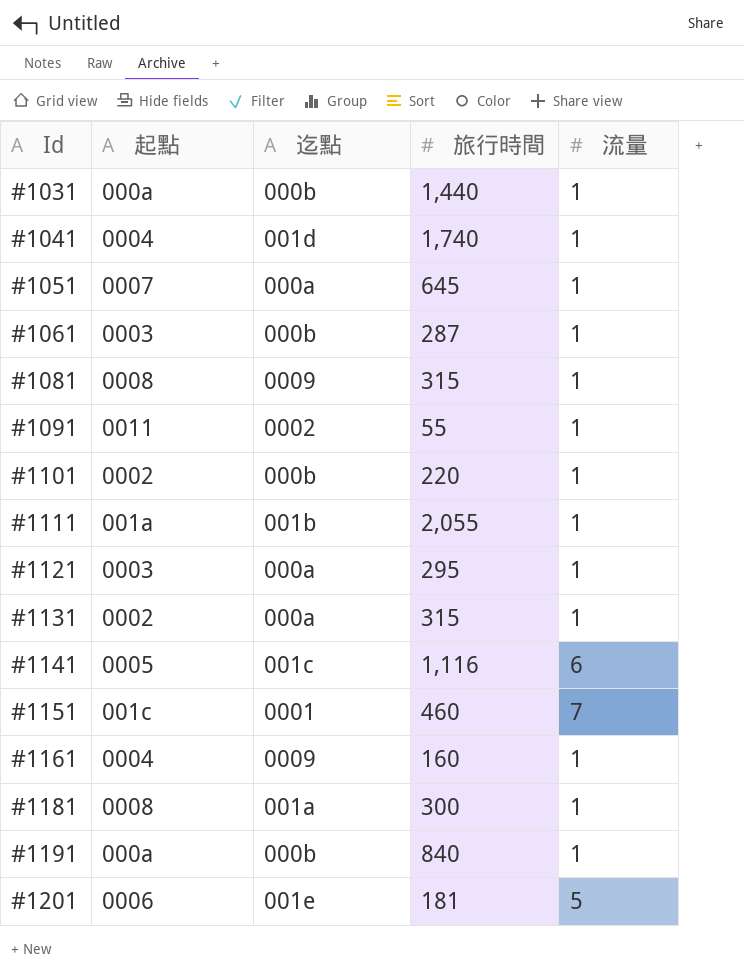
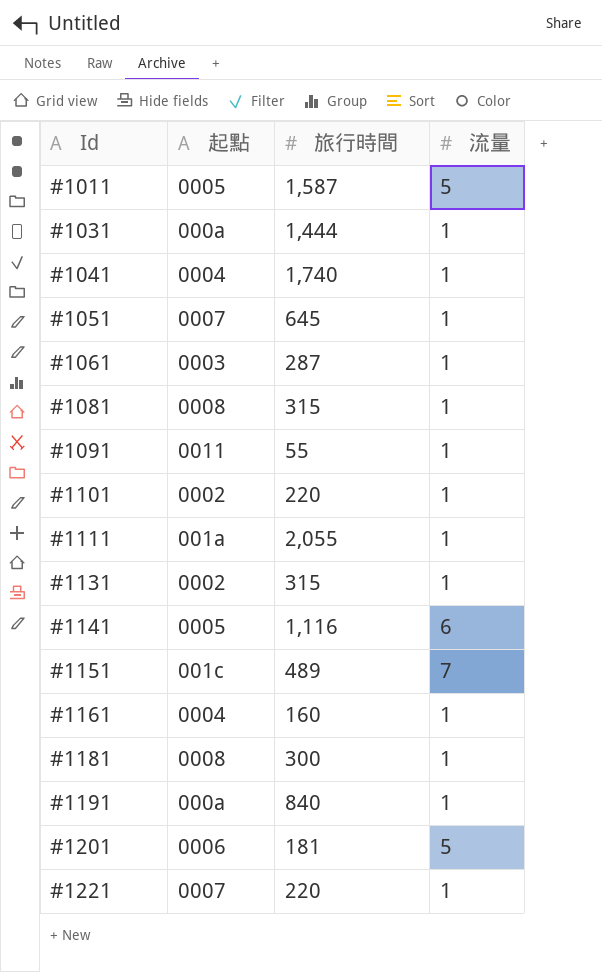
column 迄點 | position: 3 -> none
row #1121: 0003 | 000a | 295 | 1 -> none
row #1011: none -> 0005 | 1,587 | 5
#1031 | 旅行時間: 1,440 -> 1,444
#1151 | 旅行時間: 460 -> 489
row #1221: none -> 0007 | 220 | 1

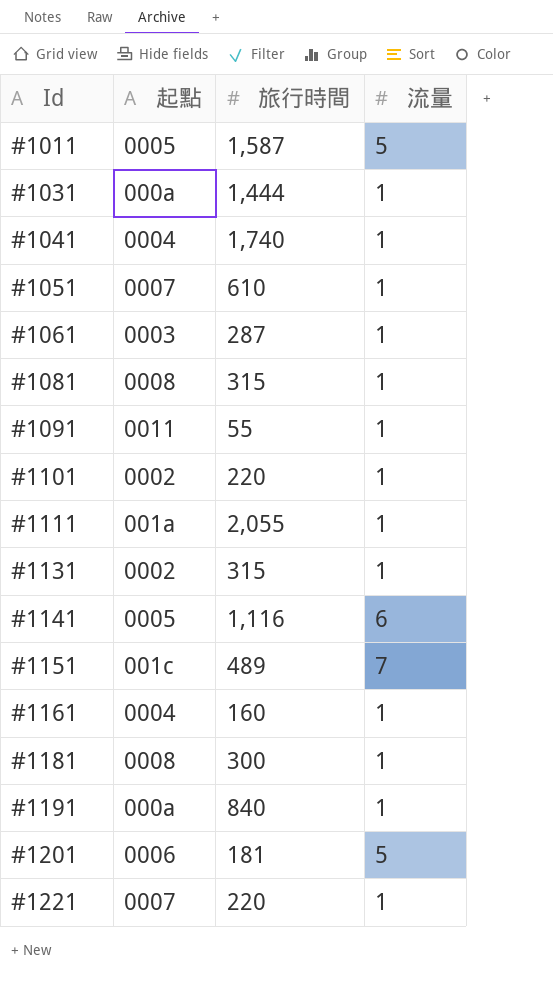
#1051 | 旅行時間: 645 -> 610

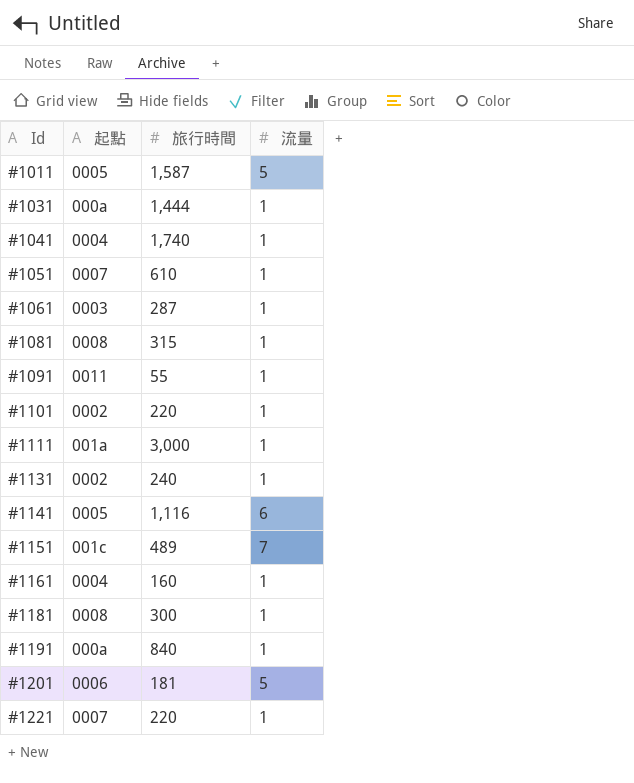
#1111 | 旅行時間: 2,055 -> 3,000
#1131 | 旅行時間: 315 -> 240

